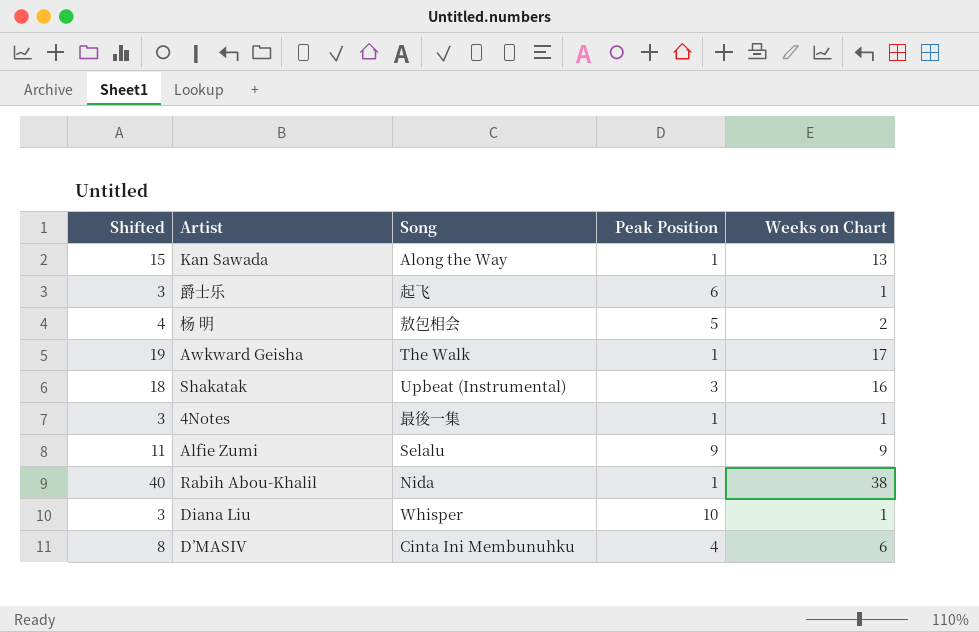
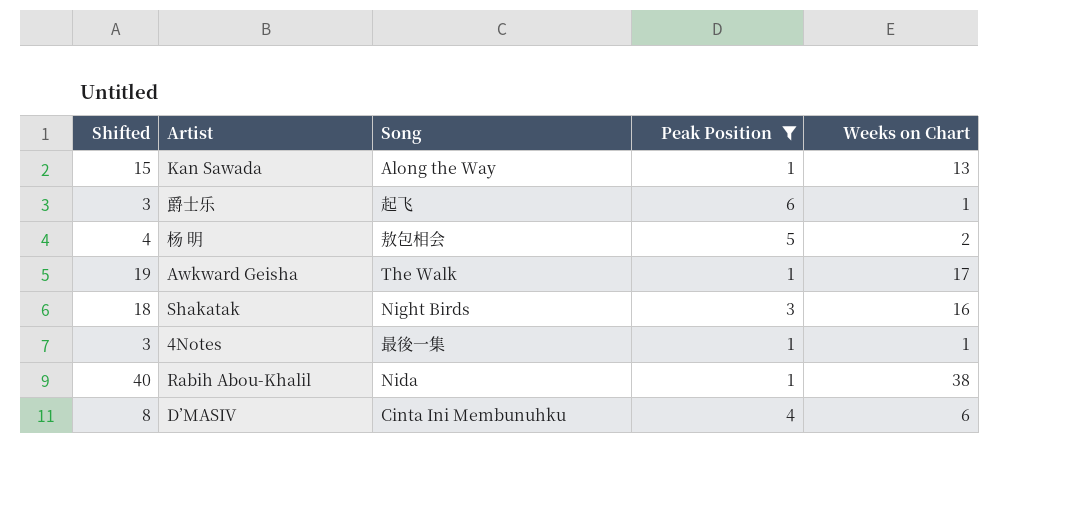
filter: none -> Peak Position <= 6
Shakatak | Song: Upbeat (Instrumental) -> Night Birds

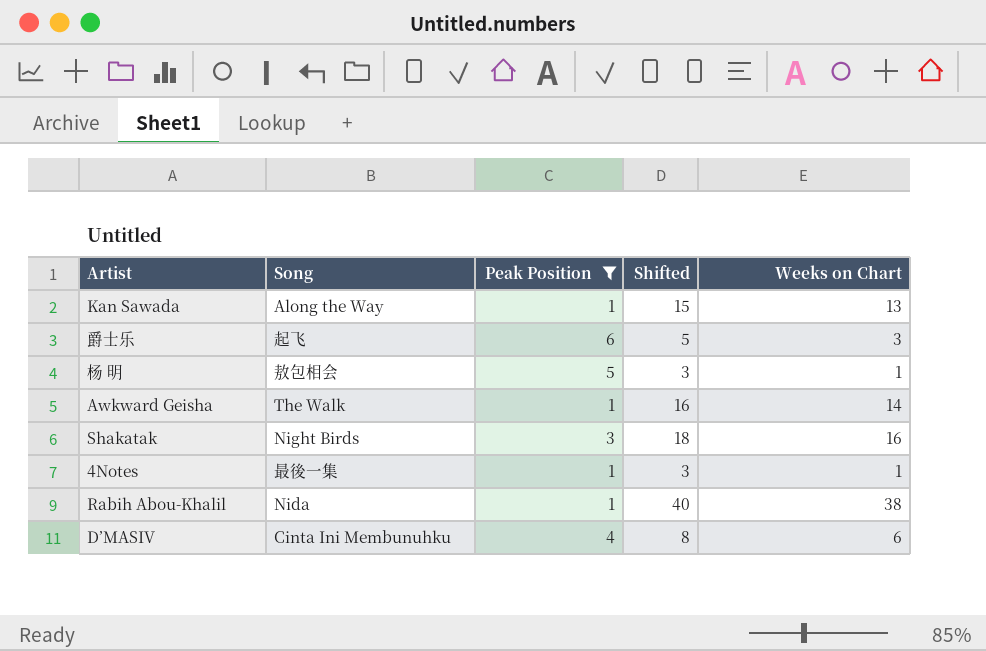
column Shifted | position: 1 -> 4
爵士乐 | Shifted: 3 -> 5
爵士乐 | Weeks on Chart: 1 -> 3
杨 明 | Shifted: 4 -> 3
杨 明 | Weeks on Chart: 2 -> 1
Awkward Geisha | Shifted: 19 -> 16
Awkward Geisha | Weeks on Chart: 17 -> 14

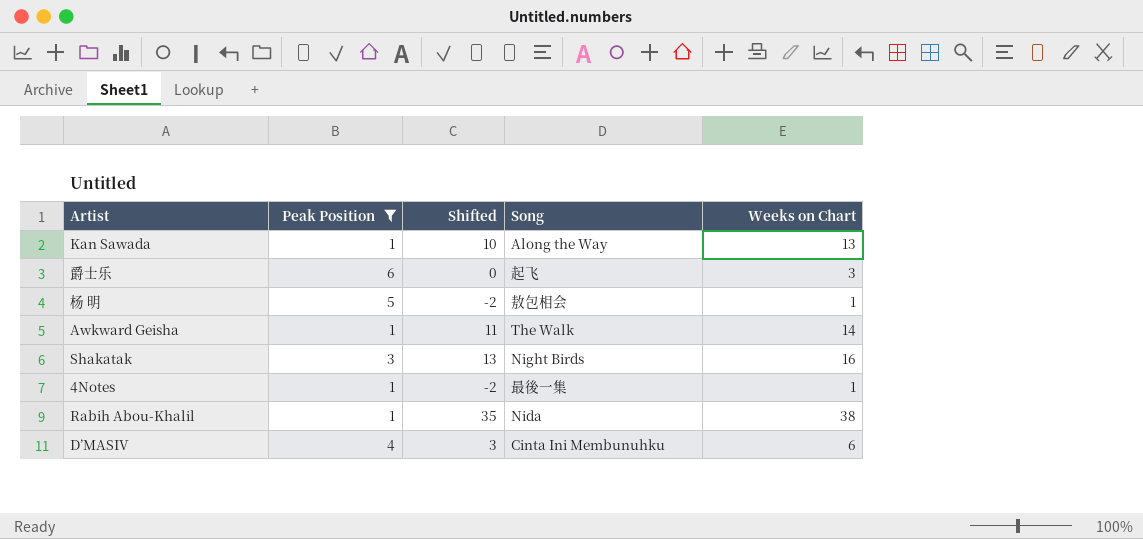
column Shifted | formula: [Weeks on Chart] + 2 -> [Weeks on Chart] - 3
column Song | position: 2 -> 4

